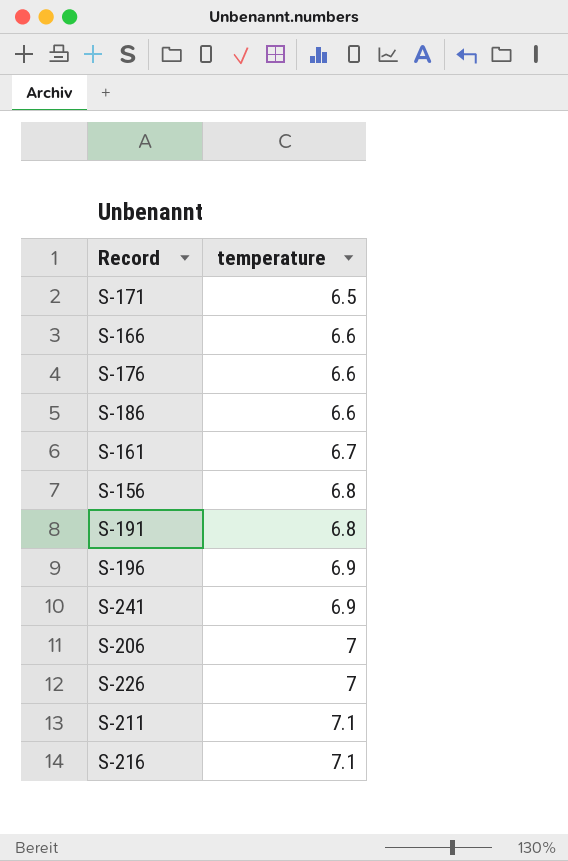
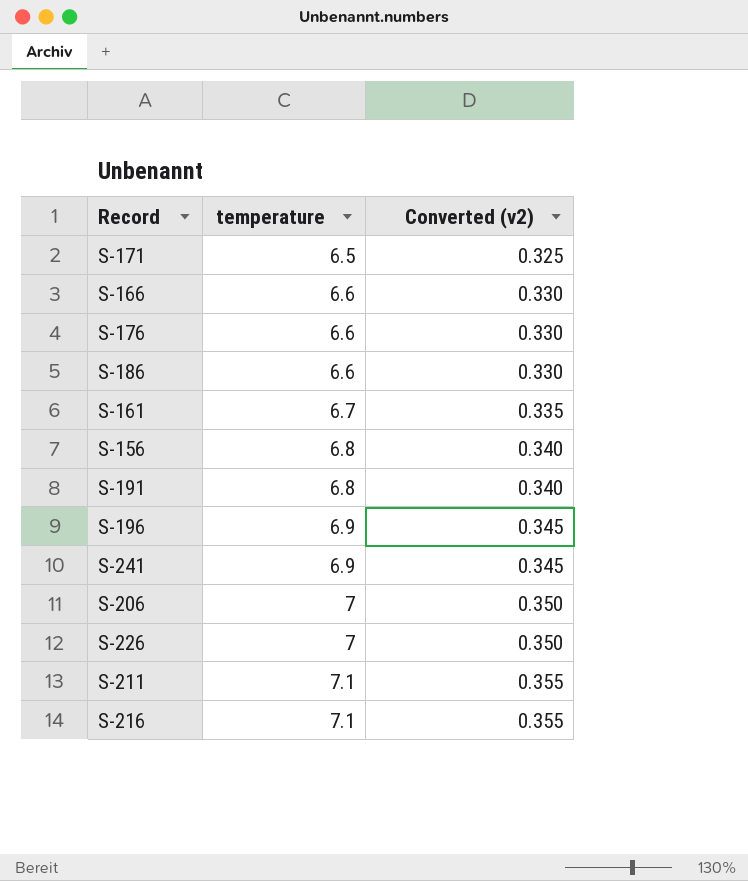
column Converted (v2) | formula: none -> [temperature] * 0.05

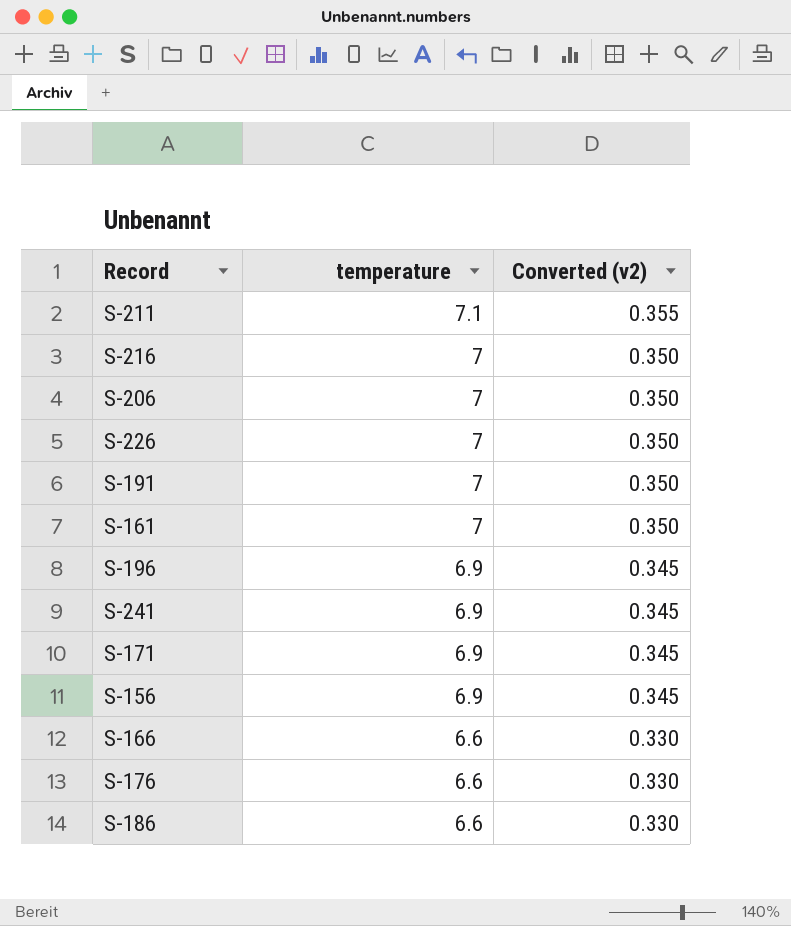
row order: temperature ascending -> temperature descending
S-216 | temperature: 7.1 -> 7
S-216 | Converted (v2): 0.355 -> 0.350
S-191 | temperature: 6.8 -> 7
S-191 | Converted (v2): 0.340 -> 0.350
S-161 | temperature: 6.7 -> 7
S-161 | Converted (v2): 0.335 -> 0.350
S-171 | temperature: 6.5 -> 6.9
S-171 | Converted (v2): 0.325 -> 0.345
S-156 | temperature: 6.8 -> 6.9
S-156 | Converted (v2): 0.340 -> 0.345

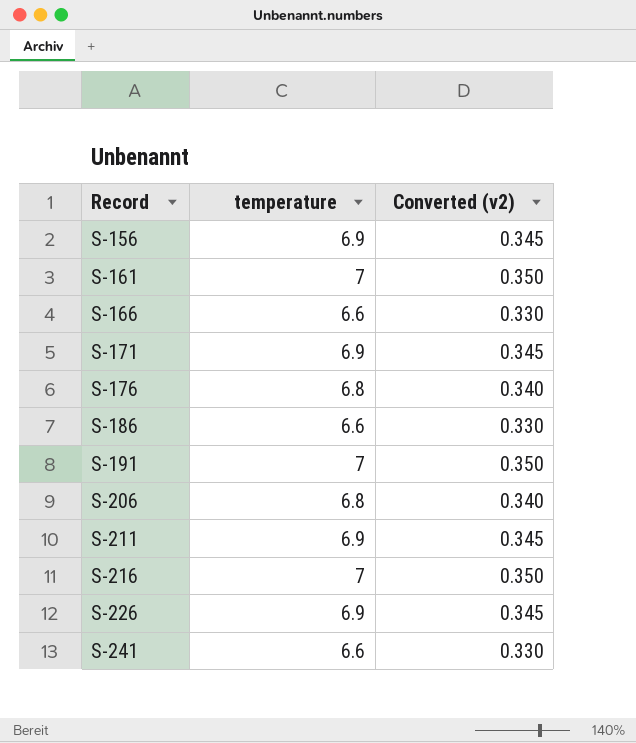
row order: temperature descending -> Record ascending
row S-196: 6.9 | 0.345 -> none
S-176 | temperature: 6.6 -> 6.8
S-176 | Converted (v2): 0.330 -> 0.340
S-206 | temperature: 7 -> 6.8
S-206 | Converted (v2): 0.350 -> 0.340
S-211 | temperature: 7.1 -> 6.9
S-211 | Converted (v2): 0.355 -> 0.345
S-226 | temperature: 7 -> 6.9
S-226 | Converted (v2): 0.350 -> 0.345
S-241 | temperature: 6.9 -> 6.6
S-241 | Converted (v2): 0.345 -> 0.330

